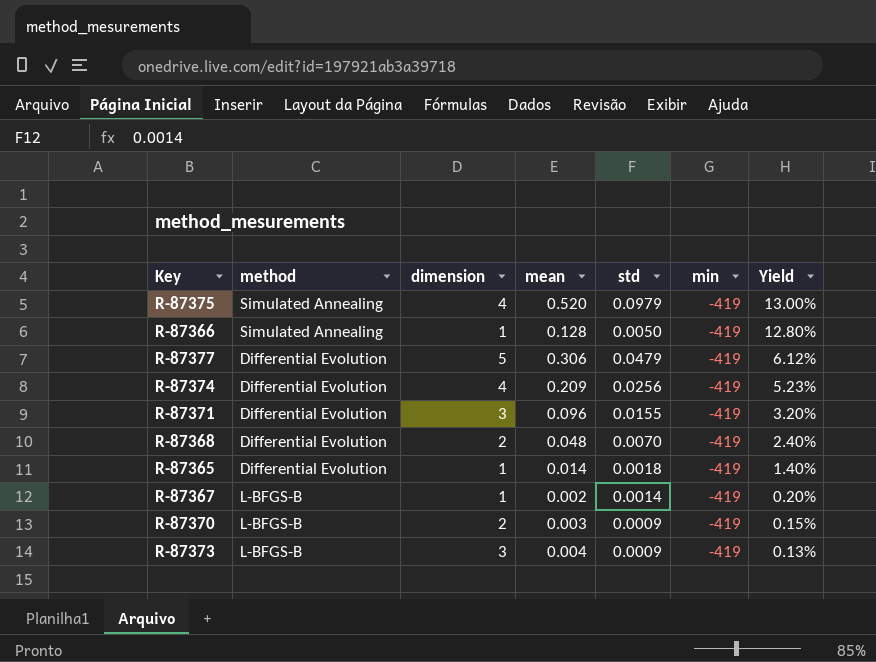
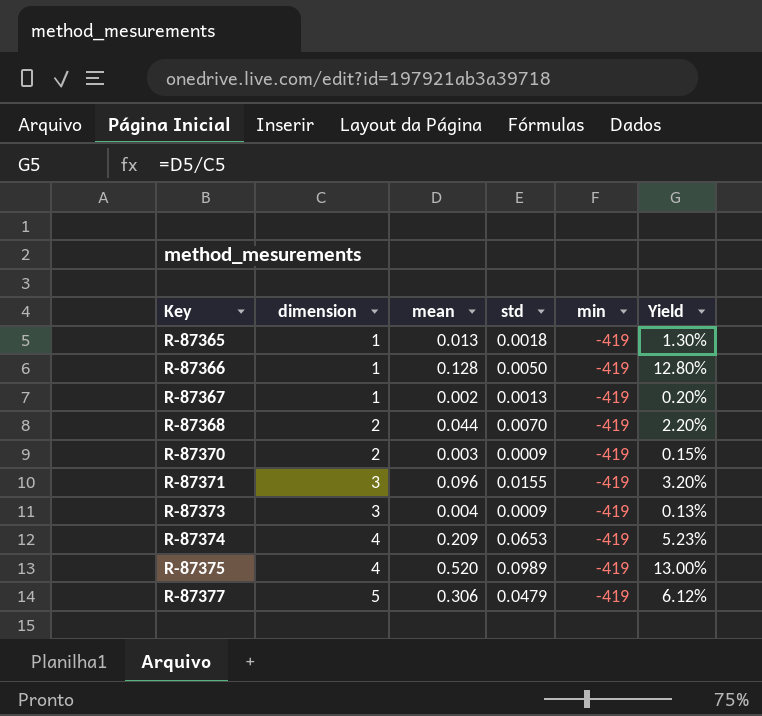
row order: Yield descending -> Key ascending
column method | position: 2 -> none
R-87365 | mean: 0.014 -> 0.013
R-87365 | Yield: 1.40% -> 1.30%
R-87367 | std: 0.0014 -> 0.0013
R-87368 | mean: 0.048 -> 0.044
R-87368 | Yield: 2.40% -> 2.20%
R-87374 | std: 0.0256 -> 0.0653
R-87375 | std: 0.0979 -> 0.0989

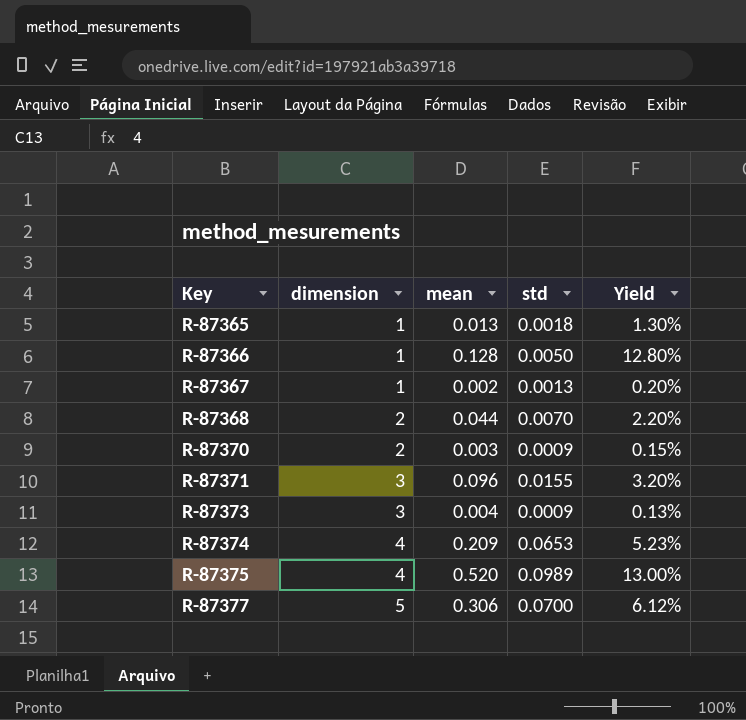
column min | position: 5 -> none
R-87377 | std: 0.0479 -> 0.0700

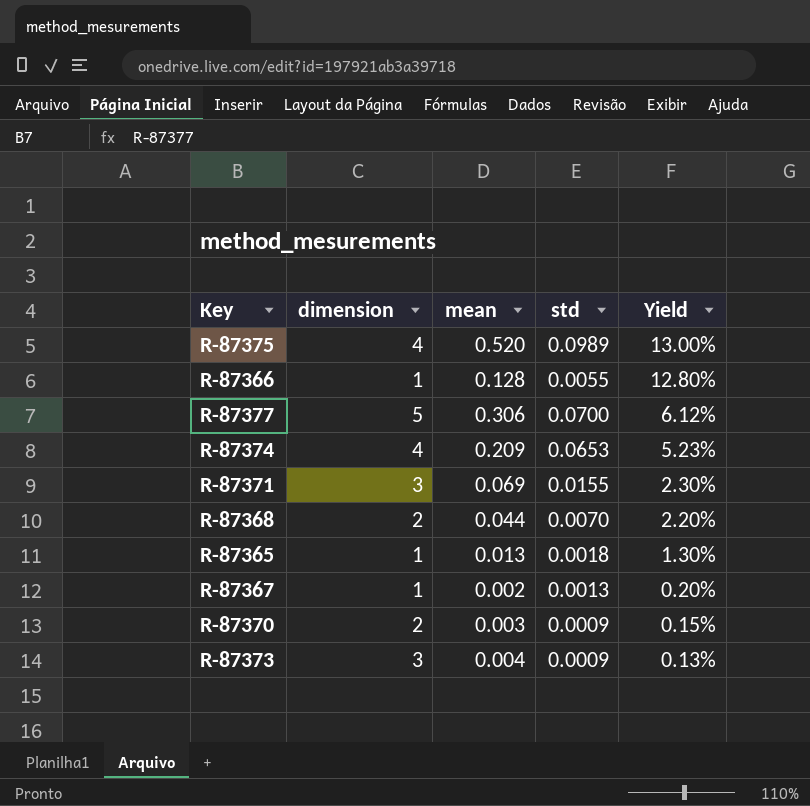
row order: Key ascending -> Yield descending
R-87366 | std: 0.0050 -> 0.0055
R-87371 | mean: 0.096 -> 0.069
R-87371 | Yield: 3.20% -> 2.30%

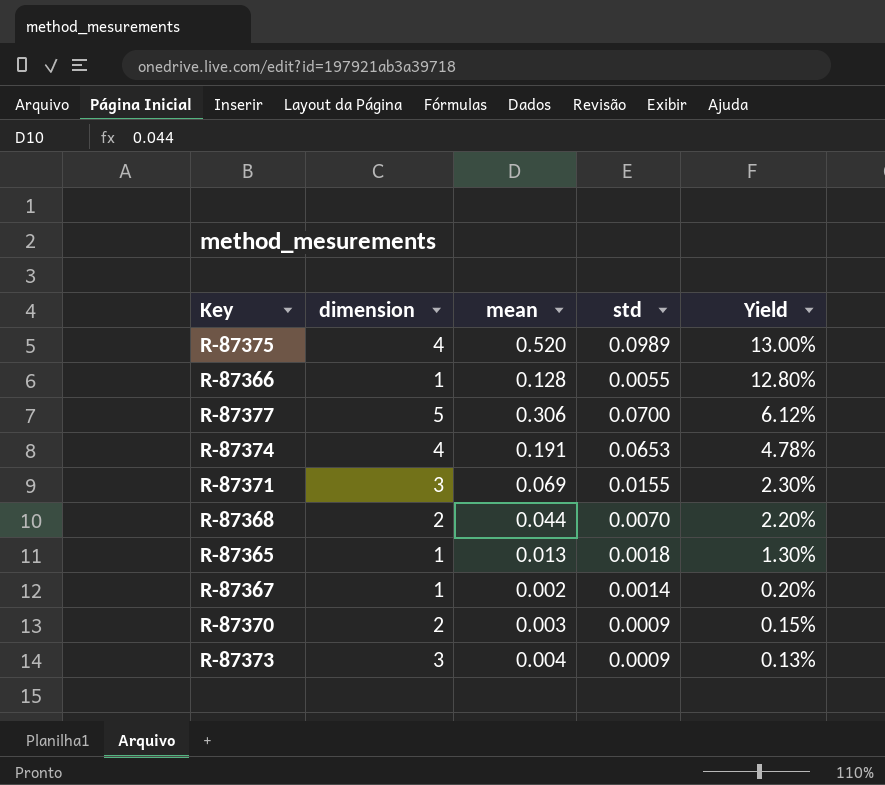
R-87374 | mean: 0.209 -> 0.191
R-87374 | Yield: 5.23% -> 4.78%
R-87367 | std: 0.0013 -> 0.0014

